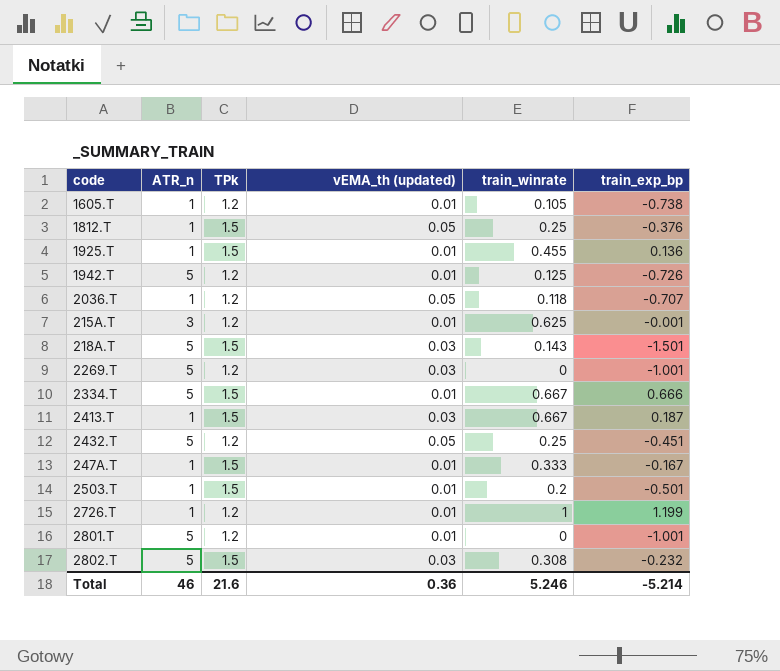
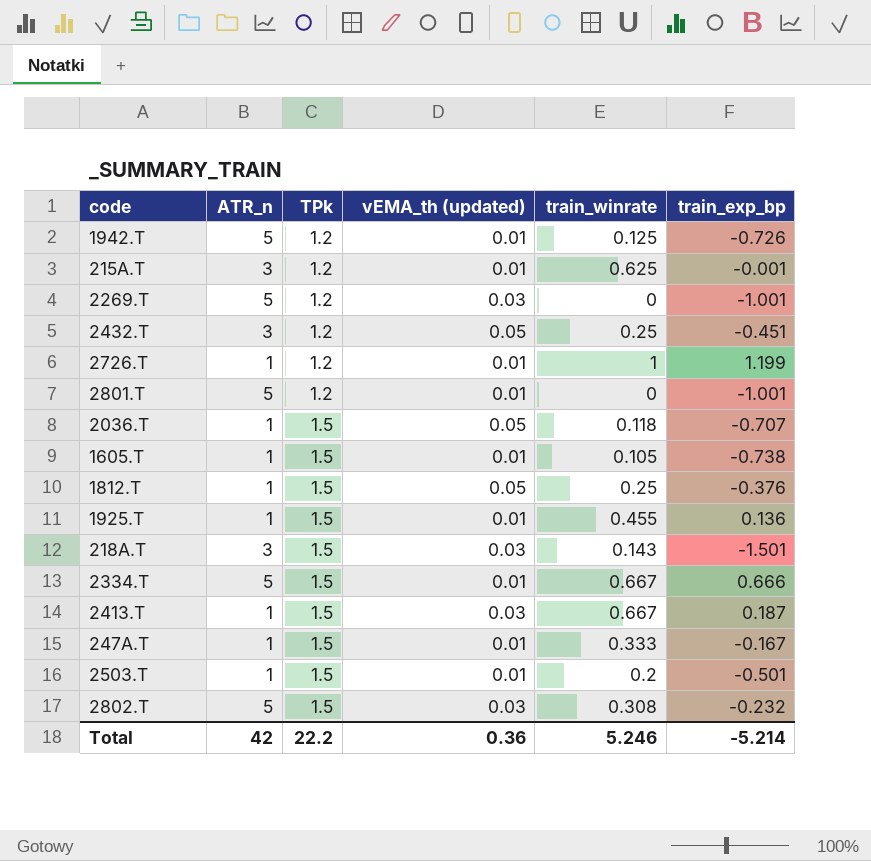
row order: none -> TPk ascending
2432.T | ATR_n: 5 -> 3
2036.T | TPk: 1.2 -> 1.5
1605.T | TPk: 1.2 -> 1.5
218A.T | ATR_n: 5 -> 3
Total | ATR_n: 46 -> 42
Total | TPk: 21.6 -> 22.2

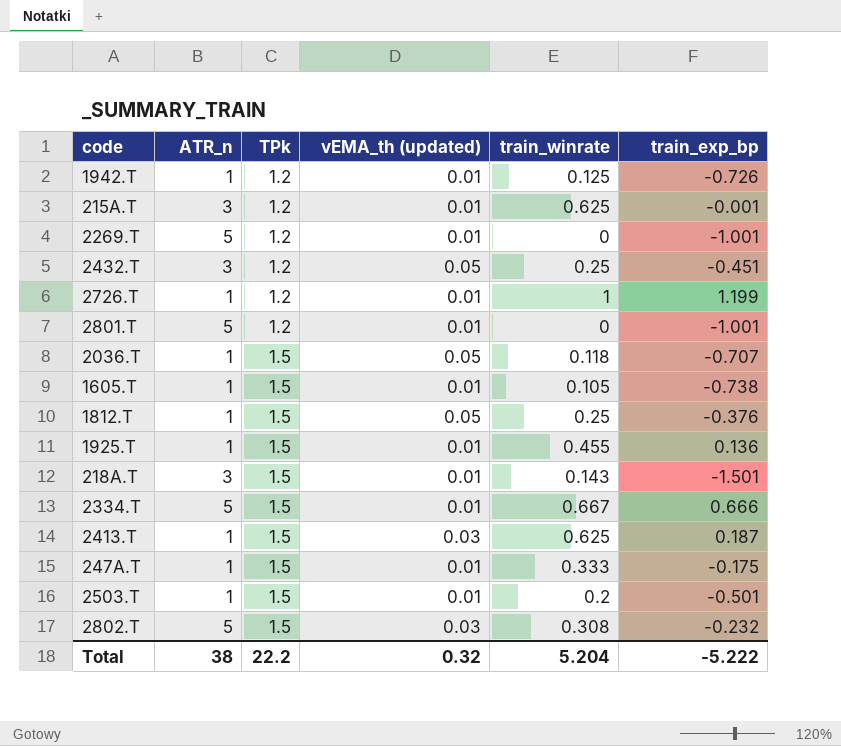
1942.T | ATR_n: 5 -> 1
2269.T | vEMA_th (updated): 0.03 -> 0.01
218A.T | vEMA_th (updated): 0.03 -> 0.01
2413.T | train_winrate: 0.667 -> 0.625
247A.T | train_exp_bp: -0.167 -> -0.175
Total | ATR_n: 42 -> 38
Total | vEMA_th (updated): 0.36 -> 0.32
Total | train_winrate: 5.246 -> 5.204
Total | train_exp_bp: -5.214 -> -5.222

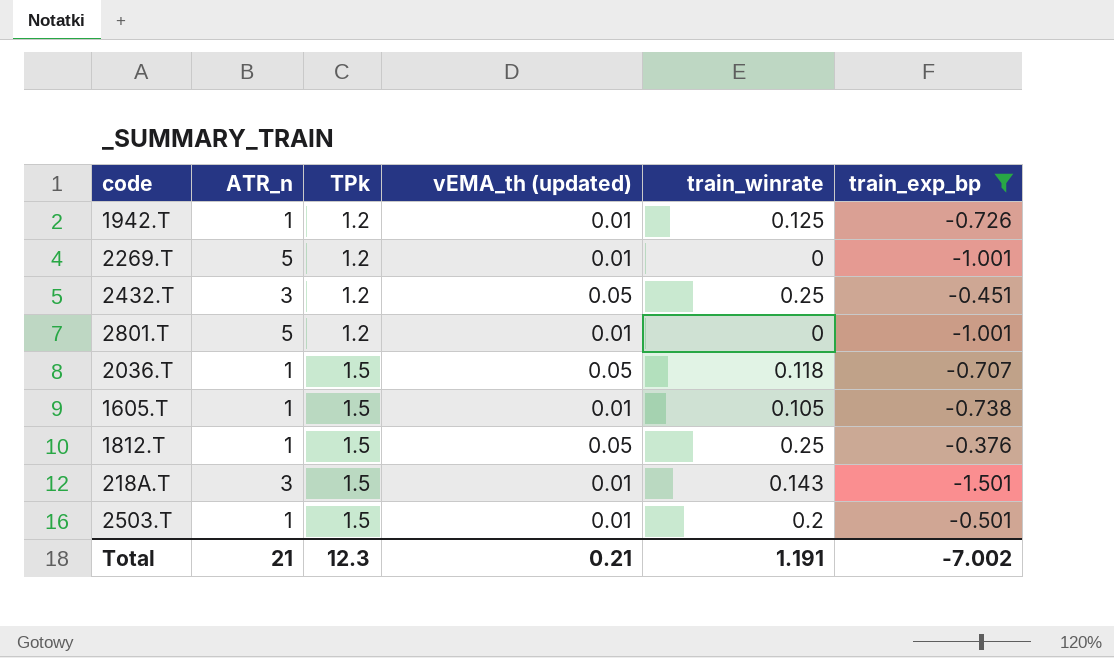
filter: none -> train_exp_bp <= -0.376
Total | ATR_n: 38 -> 21
Total | TPk: 22.2 -> 12.3
Total | vEMA_th (updated): 0.32 -> 0.21
Total | train_winrate: 5.204 -> 1.191
Total | train_exp_bp: -5.222 -> -7.002

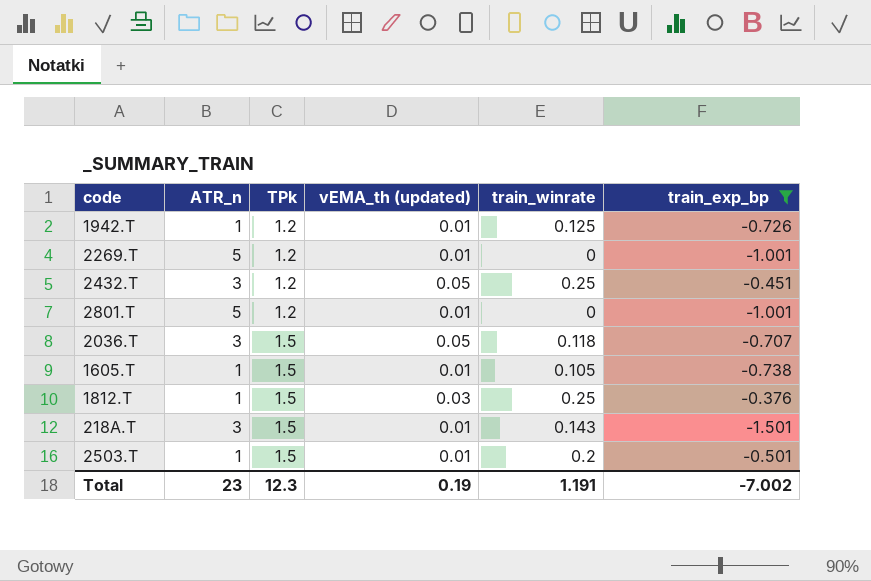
2036.T | ATR_n: 1 -> 3
1812.T | vEMA_th (updated): 0.05 -> 0.03
Total | ATR_n: 21 -> 23
Total | vEMA_th (updated): 0.21 -> 0.19

